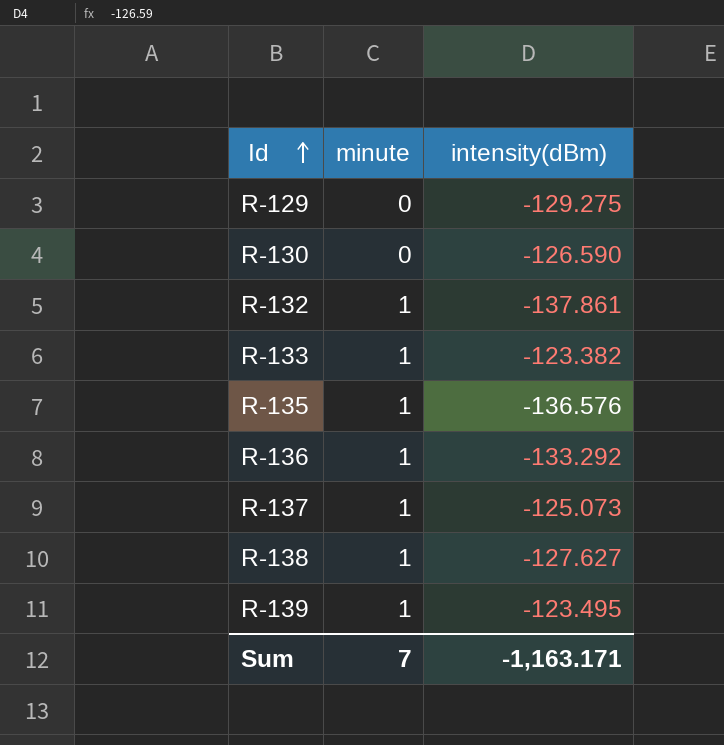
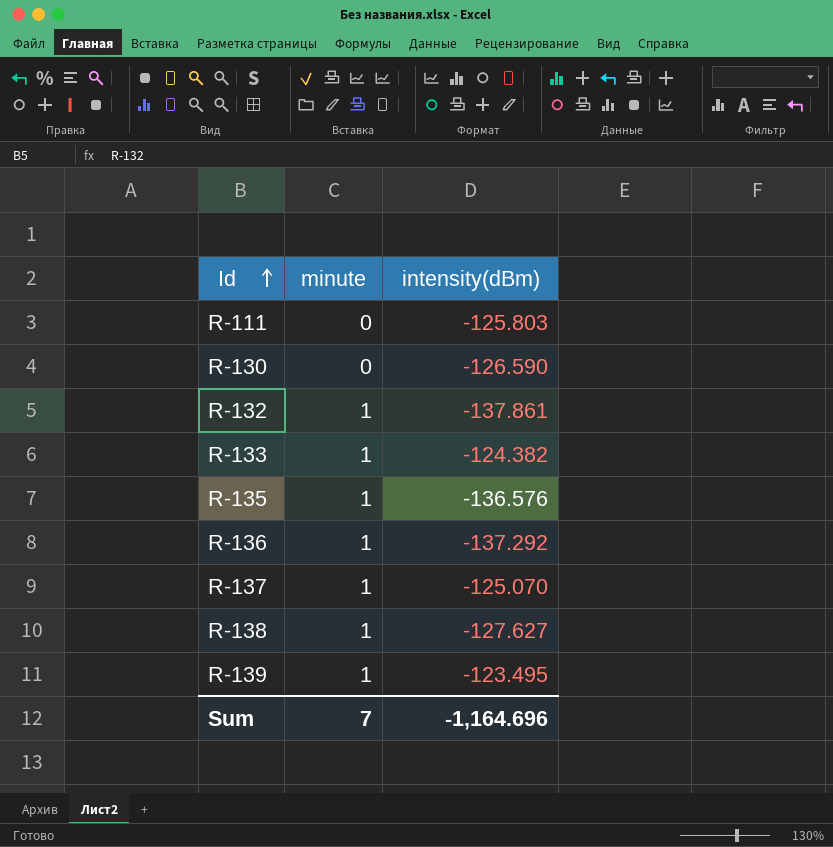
row R-129: 0 | -129.275 -> none
row R-111: none -> 0 | -125.803
R-133 | intensity(dBm): -123.382 -> -124.382
R-136 | intensity(dBm): -133.292 -> -137.292
R-137 | intensity(dBm): -125.073 -> -125.070
Sum | intensity(dBm): -1,163.171 -> -1,164.696

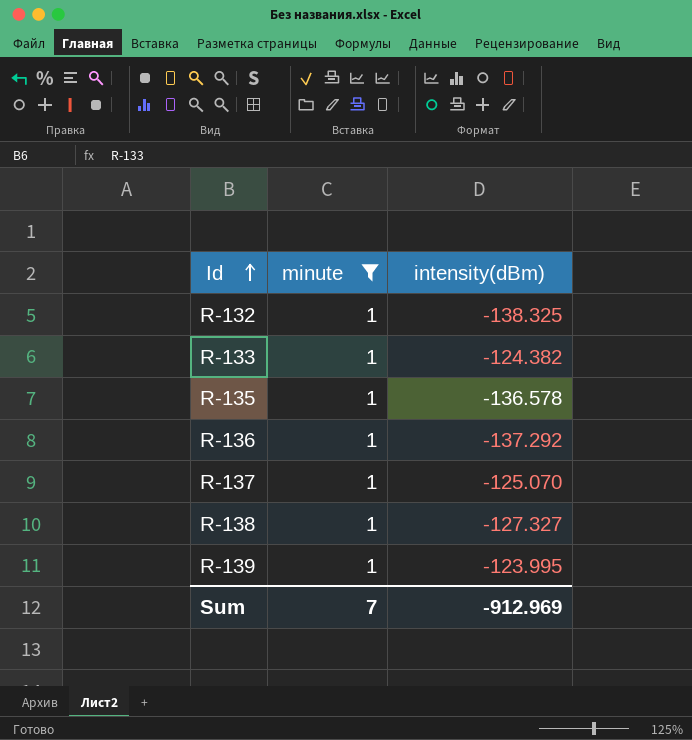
filter: none -> minute = 1
R-132 | intensity(dBm): -137.861 -> -138.325
R-135 | intensity(dBm): -136.576 -> -136.578
R-138 | intensity(dBm): -127.627 -> -127.327
R-139 | intensity(dBm): -123.495 -> -123.995
Sum | intensity(dBm): -1,164.696 -> -912.969

